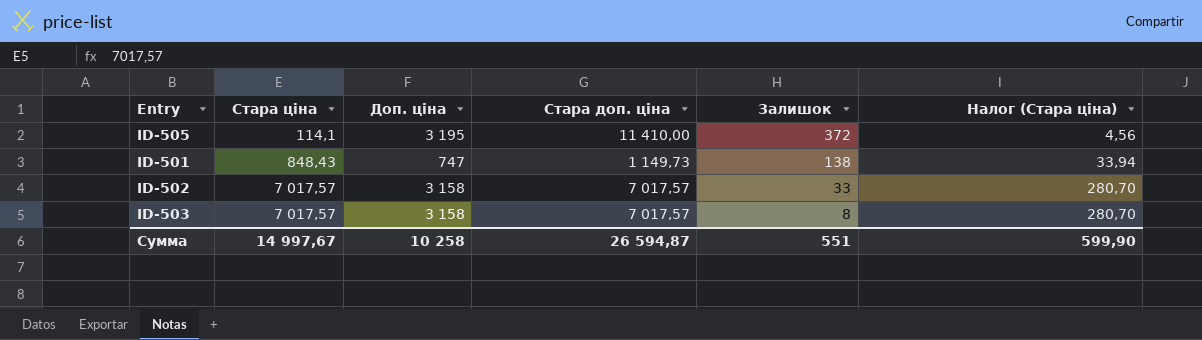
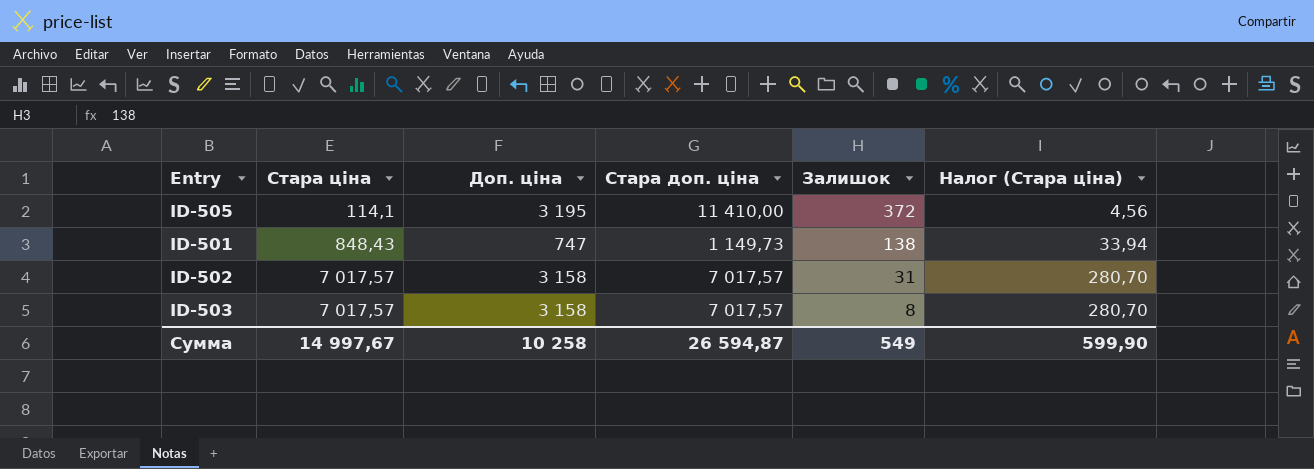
ID-502 | Залишок: 33 -> 31
Сумма | Залишок: 551 -> 549

